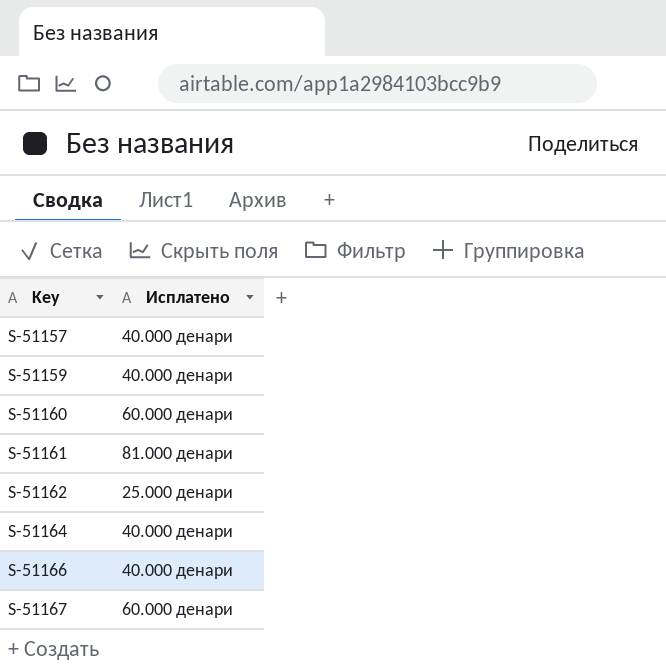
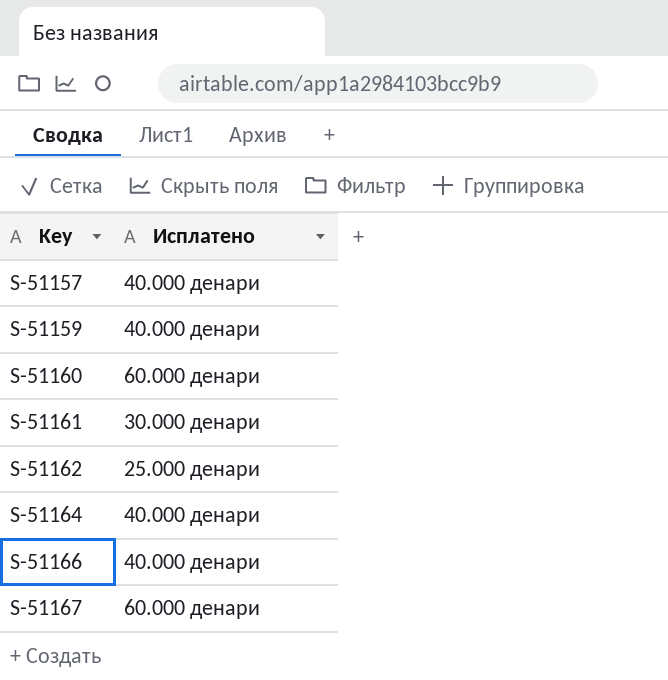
S-51161 | Исплатено: 81.000 денари -> 30.000 денари

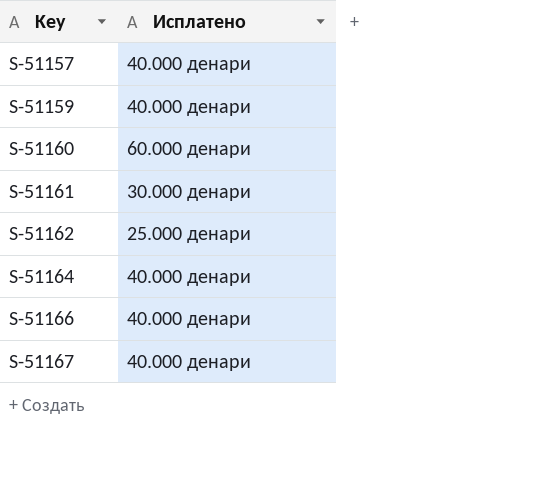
S-51167 | Исплатено: 60.000 денари -> 40.000 денари

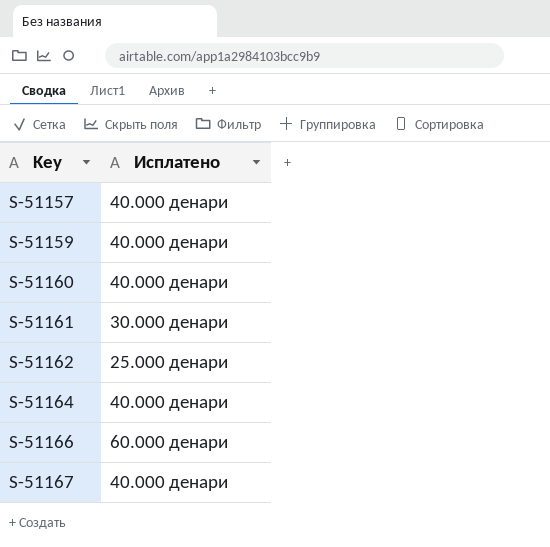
S-51160 | Исплатено: 60.000 денари -> 40.000 денари
S-51166 | Исплатено: 40.000 денари -> 60.000 денари

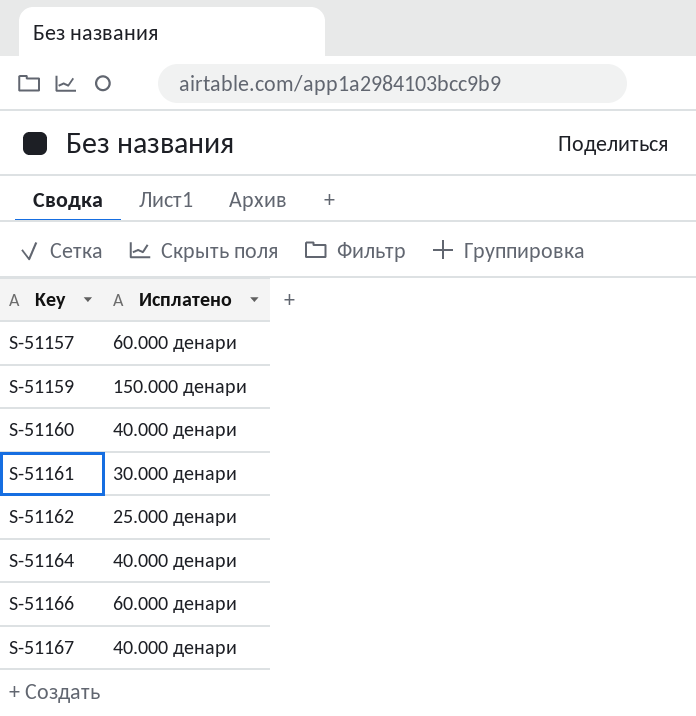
S-51157 | Исплатено: 40.000 денари -> 60.000 денари
S-51159 | Исплатено: 40.000 денари -> 150.000 денари

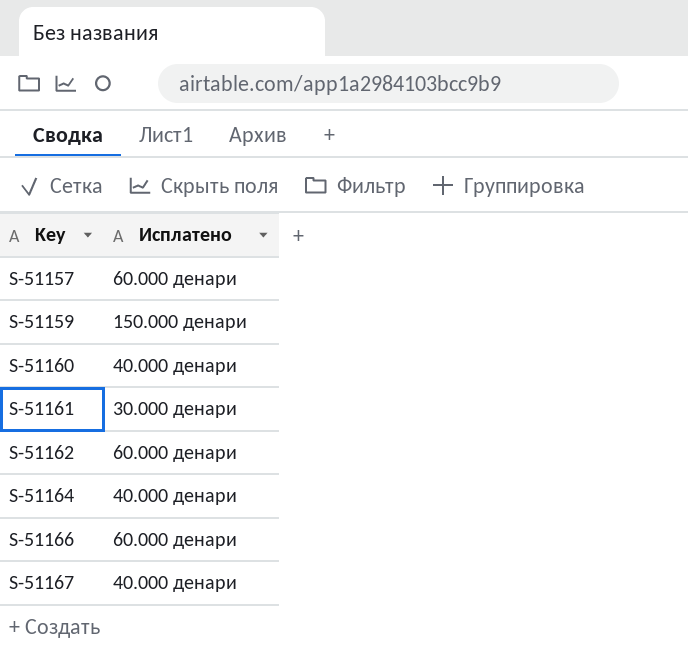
S-51162 | Исплатено: 25.000 денари -> 60.000 денари

